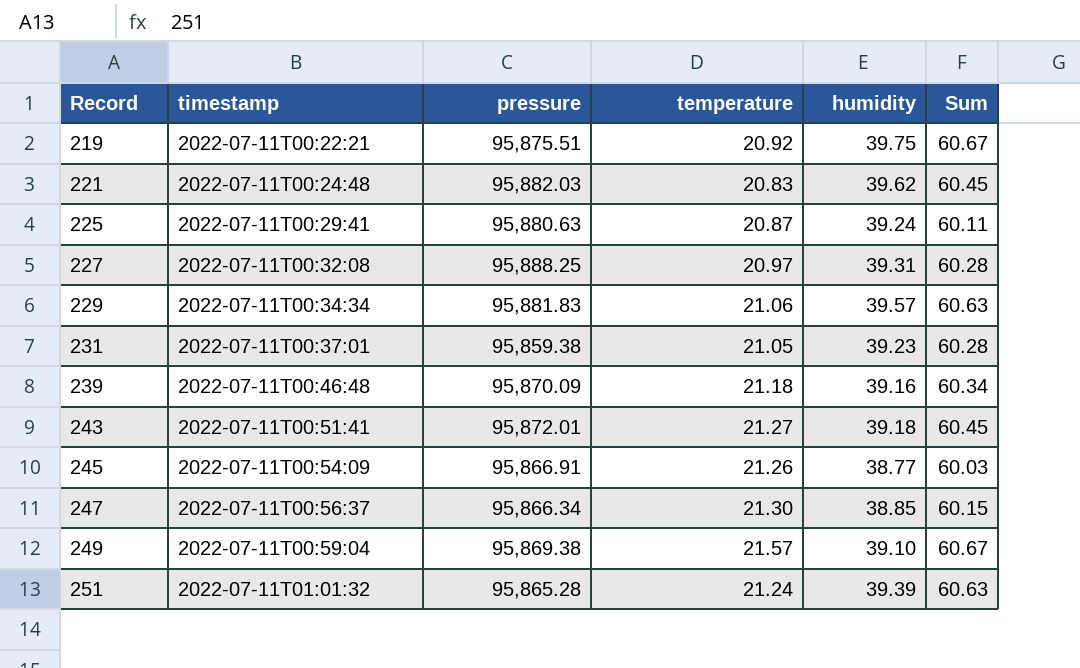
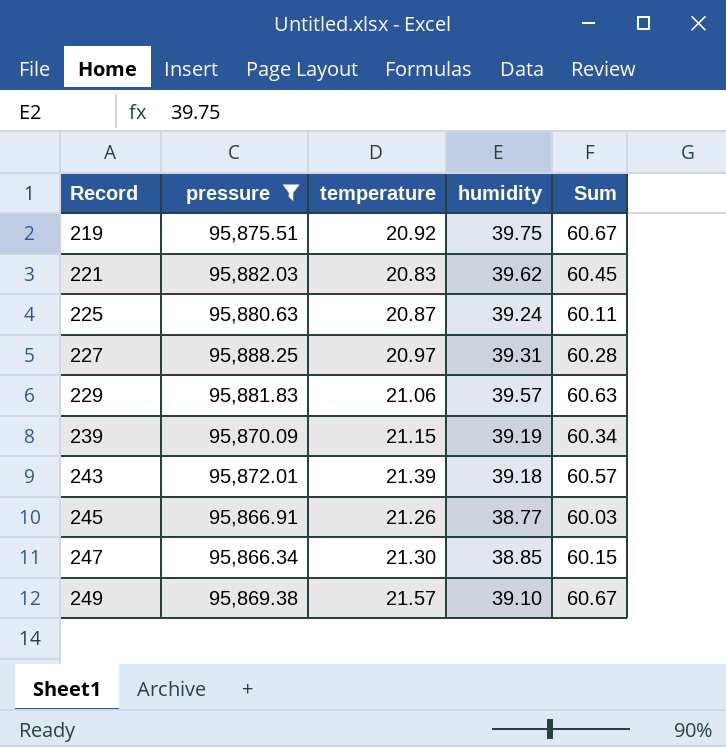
filter: none -> pressure >= 95,866.34
column timestamp | position: 2 -> none
239 | temperature: 21.18 -> 21.15
239 | humidity: 39.16 -> 39.19
243 | temperature: 21.27 -> 21.39
243 | Sum: 60.45 -> 60.57

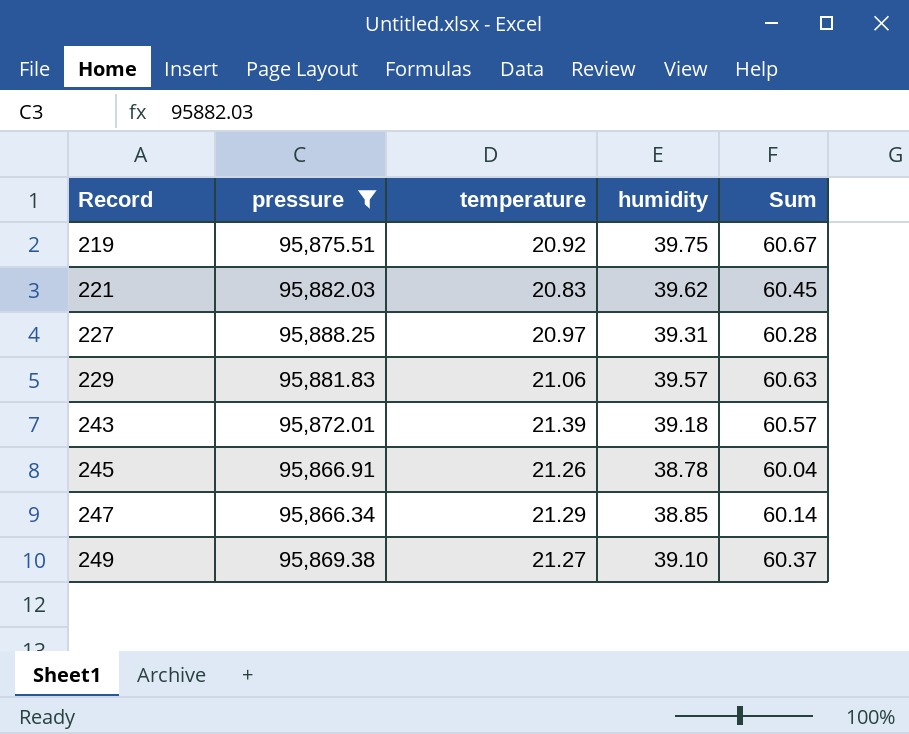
row 225: 95,880.63 | 20.87 | 39.24 | 60.11 -> none
row 239: 95,870.09 | 21.15 | 39.19 | 60.34 -> none
245 | humidity: 38.77 -> 38.78
245 | Sum: 60.03 -> 60.04
247 | temperature: 21.30 -> 21.29
247 | Sum: 60.15 -> 60.14
249 | temperature: 21.57 -> 21.27
249 | Sum: 60.67 -> 60.37

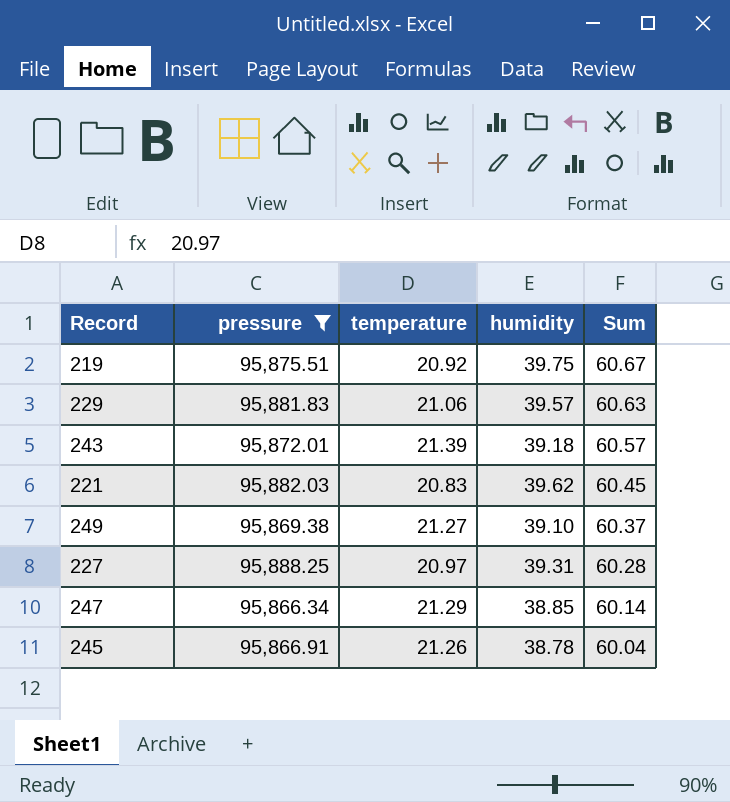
row order: Record ascending -> Sum descending

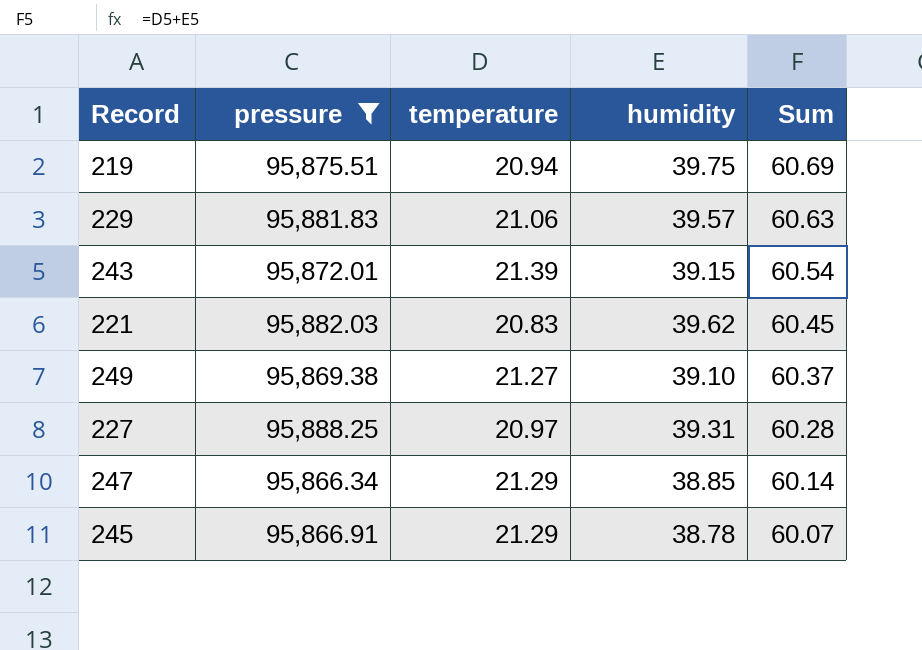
219 | temperature: 20.92 -> 20.94
219 | Sum: 60.67 -> 60.69
243 | humidity: 39.18 -> 39.15
243 | Sum: 60.57 -> 60.54
245 | temperature: 21.26 -> 21.29
245 | Sum: 60.04 -> 60.07

